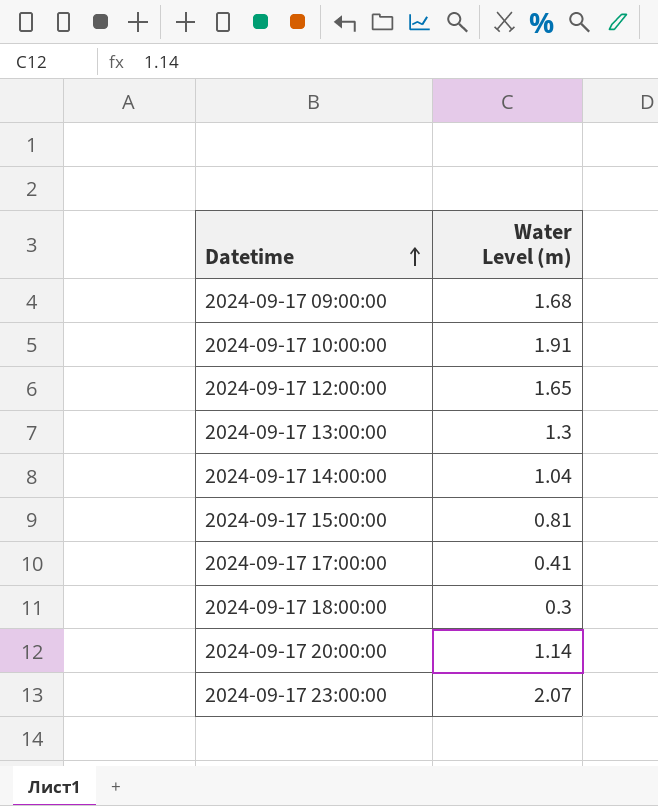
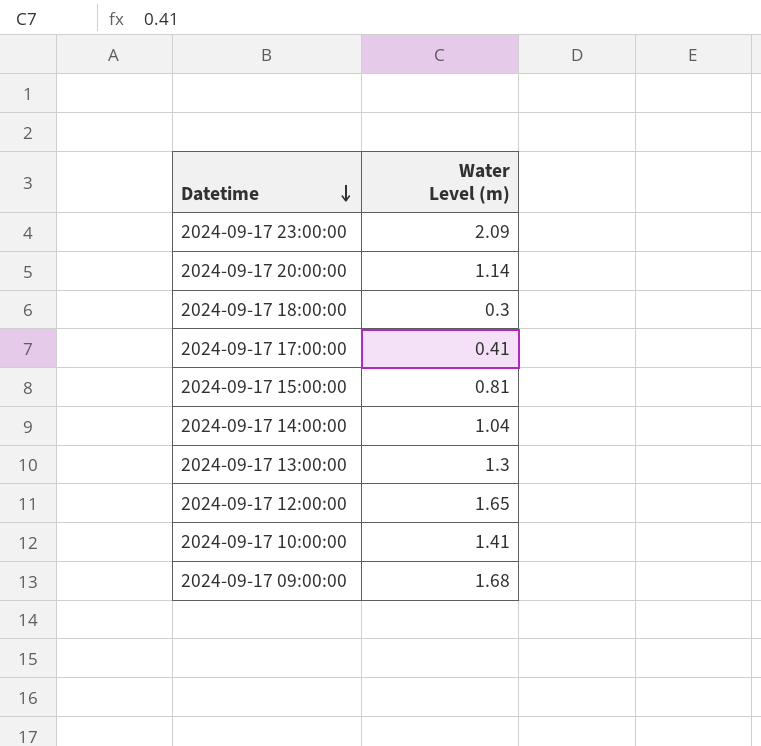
row order: Datetime ascending -> Datetime descending
2024-09-17 23:00:00 | Water Level (m): 2.07 -> 2.09
2024-09-17 10:00:00 | Water Level (m): 1.91 -> 1.41

